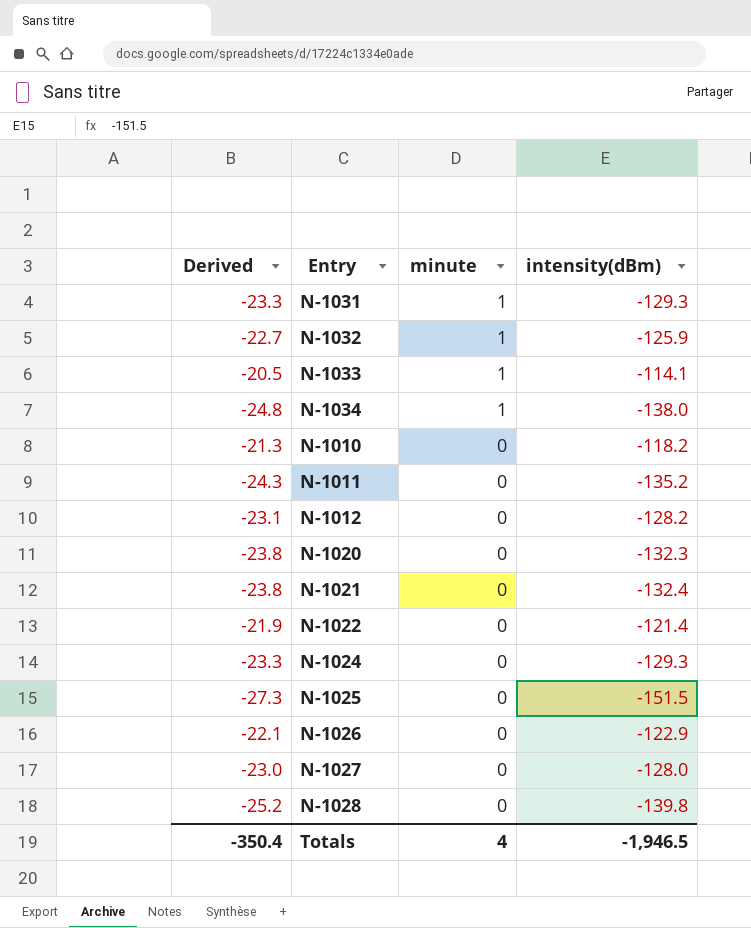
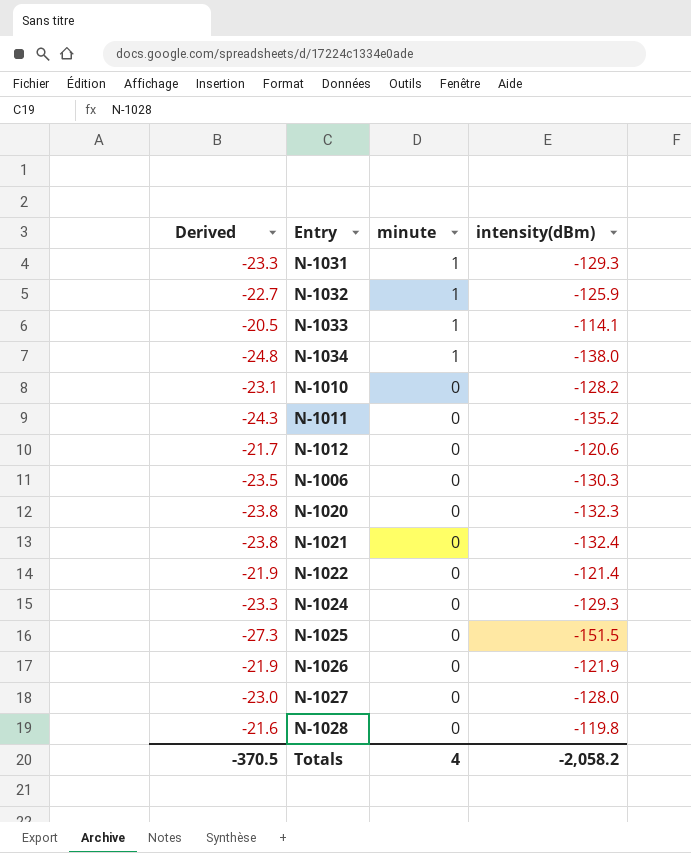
N-1010 | Derived: -21.3 -> -23.1
N-1010 | intensity(dBm): -118.2 -> -128.2
N-1012 | Derived: -23.1 -> -21.7
N-1012 | intensity(dBm): -128.2 -> -120.6
row N-1006: none -> -23.5 | 0 | -130.3
N-1026 | Derived: -22.1 -> -21.9
N-1026 | intensity(dBm): -122.9 -> -121.9
N-1028 | Derived: -25.2 -> -21.6
N-1028 | intensity(dBm): -139.8 -> -119.8
Totals | Derived: -350.4 -> -370.5
Totals | intensity(dBm): -1,946.5 -> -2,058.2

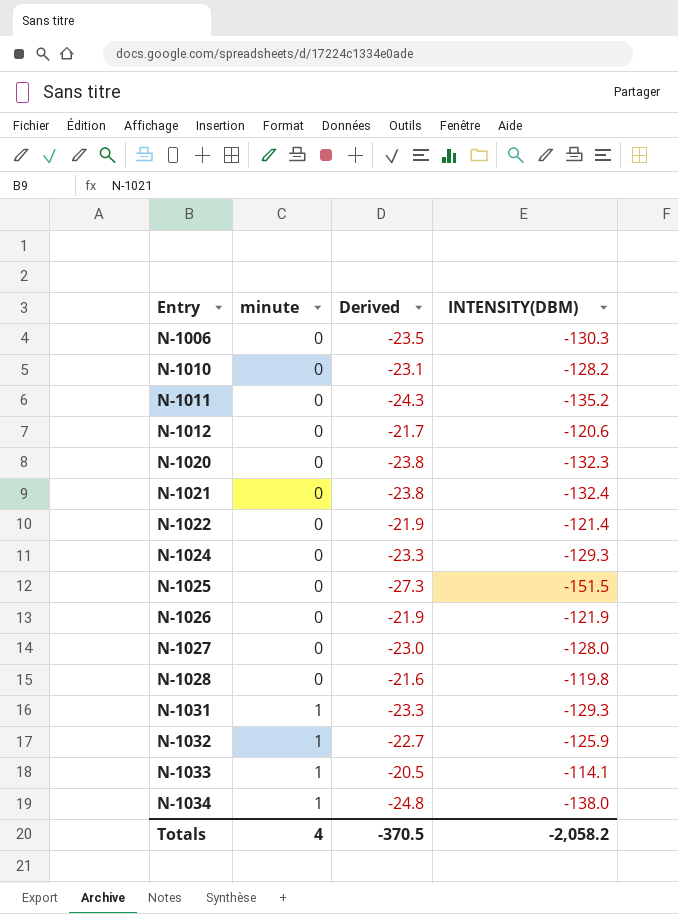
row order: minute descending -> Entry ascending
column Derived | position: 1 -> 3
column name: intensity(dBm) -> INTENSITY(DBM)

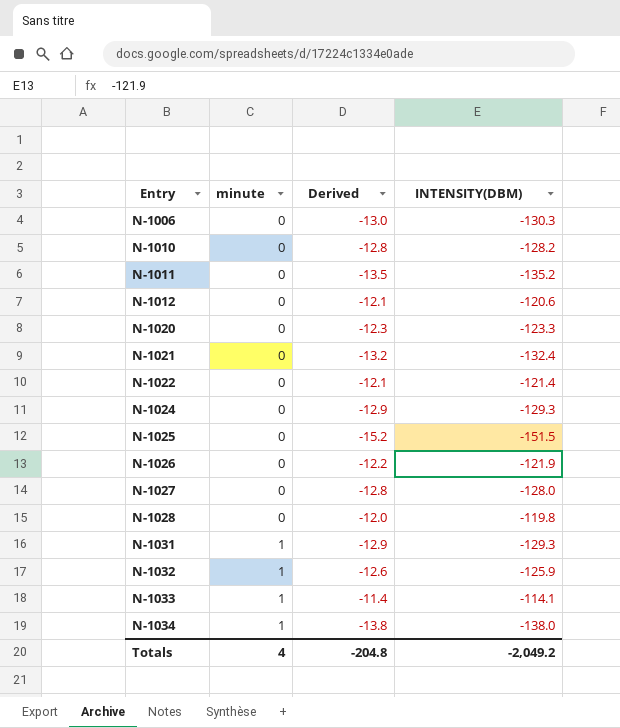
column Derived | formula: [INTENSITY(DBM)] * 0.18 -> [INTENSITY(DBM)] * 0.1
N-1020 | INTENSITY(DBM): -132.3 -> -123.3
Totals | Derived: -370.5 -> -204.8
Totals | INTENSITY(DBM): -2,058.2 -> -2,049.2

